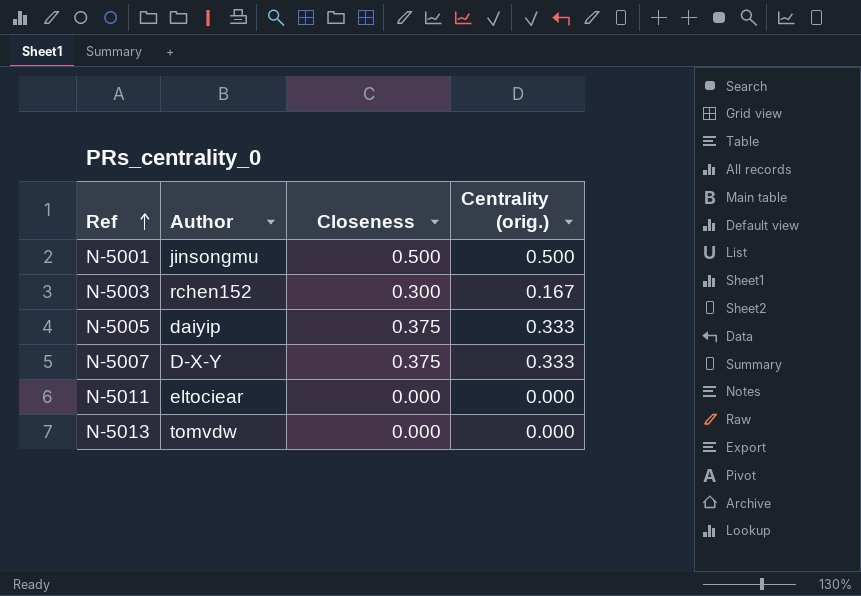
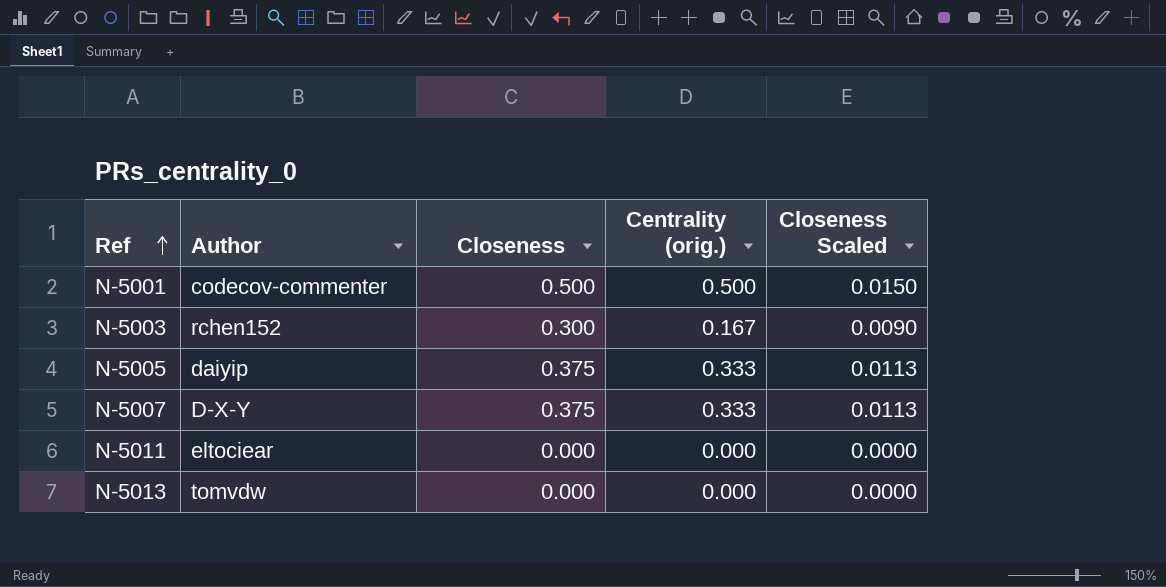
column Closeness Scaled | formula: none -> [Closeness] * 0.03
N-5001 | Author: jinsongmu -> codecov-commenter

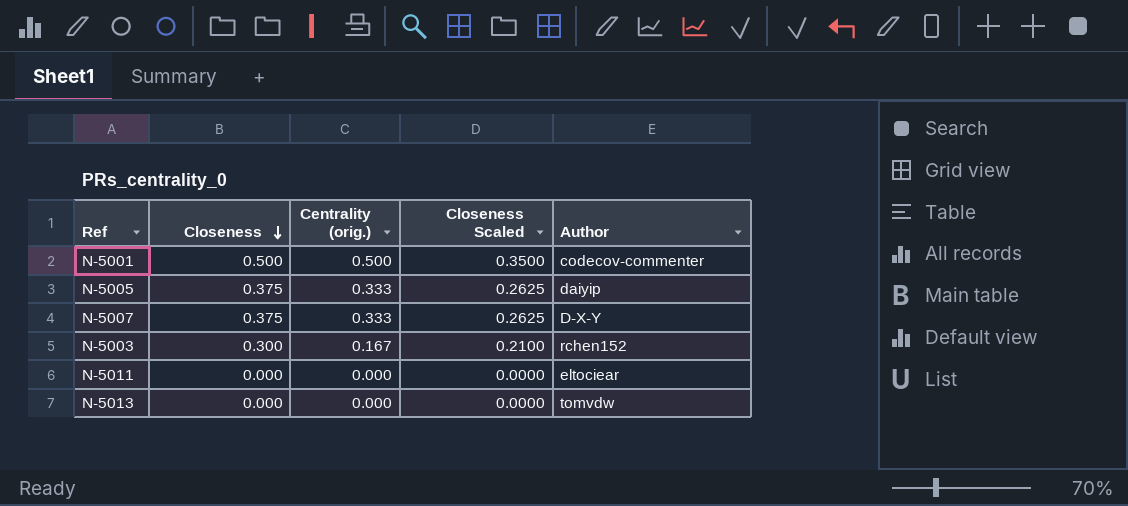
row order: Ref ascending -> Closeness descending
column Closeness Scaled | formula: [Closeness] * 0.03 -> [Closeness] * 0.7
column Author | position: 2 -> 5

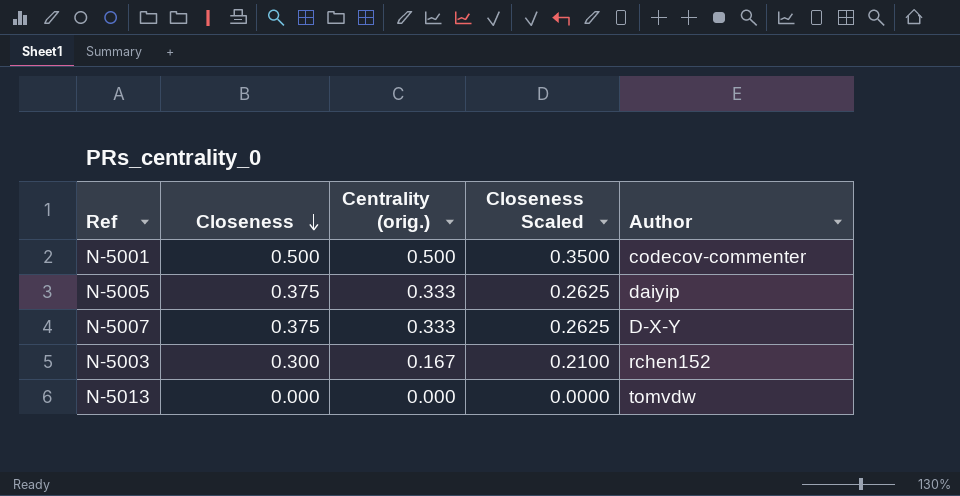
row N-5011: 0.000 | 0.000 | 0.0000 | eltociear -> none

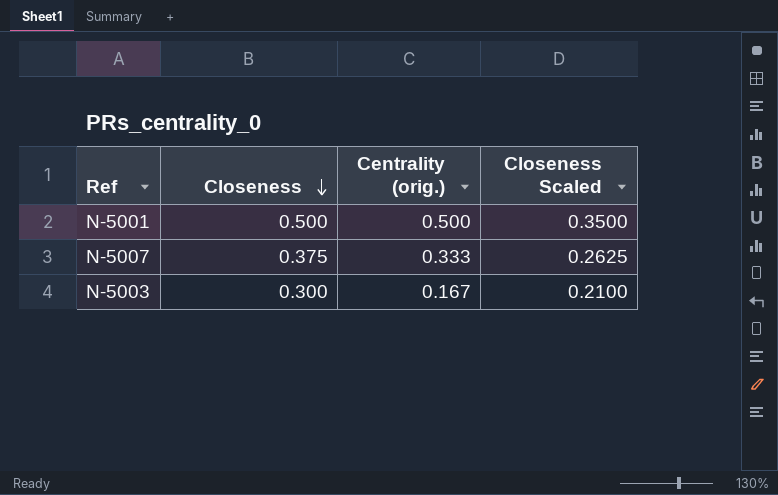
column Author | position: 5 -> none
row N-5005: 0.375 | 0.333 | 0.2625 | daiyip -> none
row N-5013: 0.000 | 0.000 | 0.0000 | tomvdw -> none

